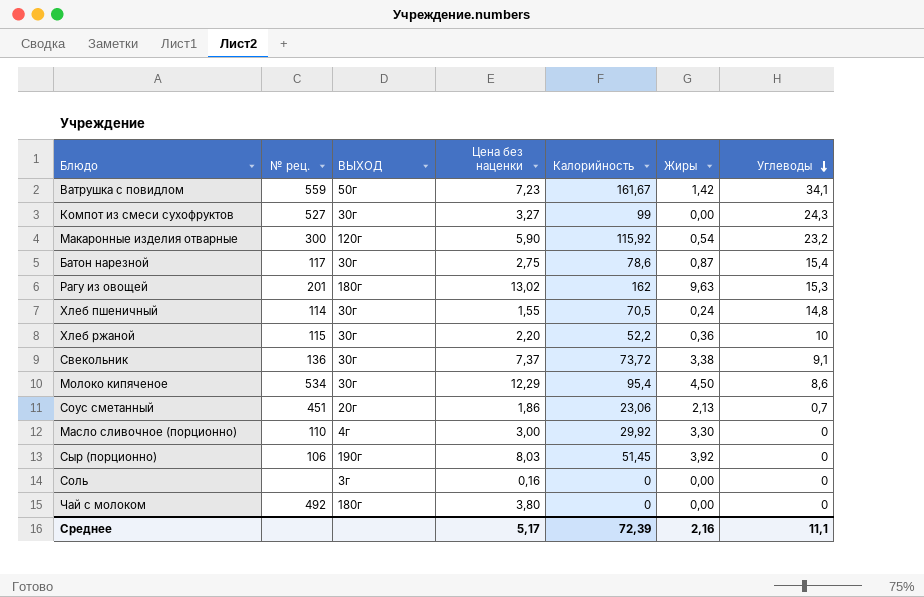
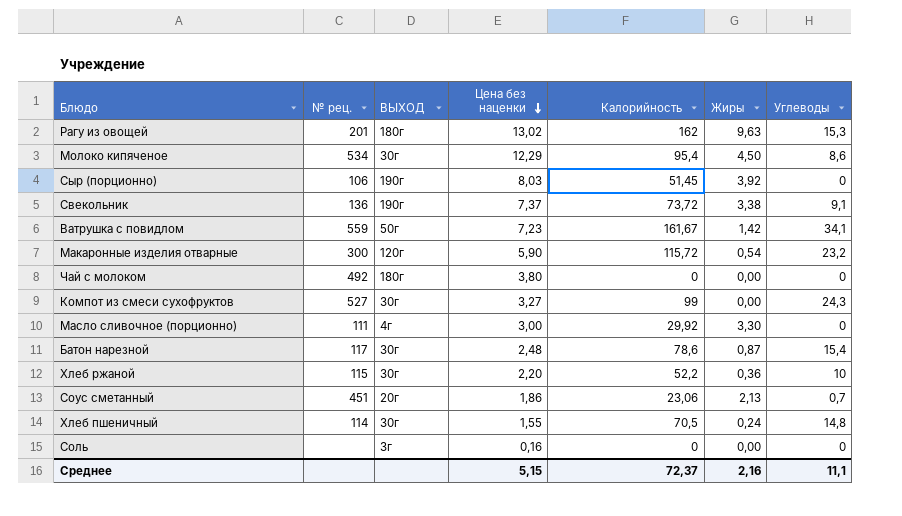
row order: Углеводы descending -> Цена без наценки descending
Свекольник | ВЫХОД: 30г -> 190г
Макаронные изделия отварные | Калорийность: 115,92 -> 115,72
Масло сливочное (порционно) | № рец.: 110 -> 111
Батон нарезной | Цена без наценки: 2,75 -> 2,48
Среднее | Цена без наценки: 5,17 -> 5,15
Среднее | Калорийность: 72,39 -> 72,37

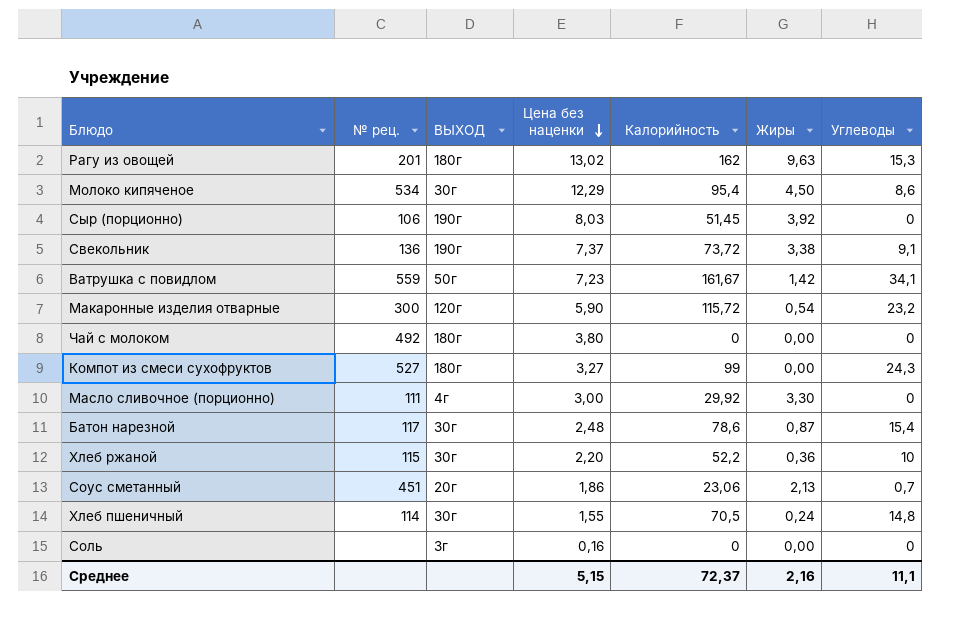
Компот из смеси сухофруктов | ВЫХОД: 30г -> 180г

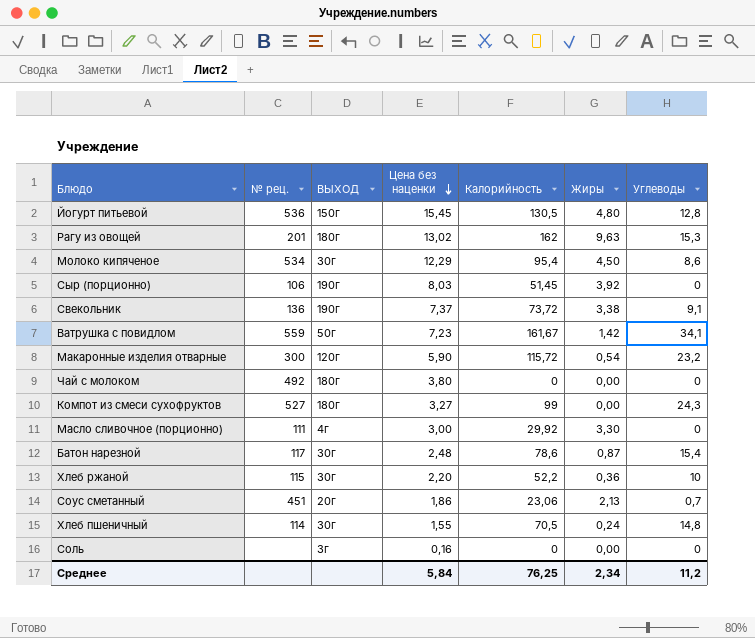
row Йогурт питьевой: none -> 536 | 150г | 15,45 | 130,5 | 4,80 | 12,8
Среднее | Цена без наценки: 5,15 -> 5,84
Среднее | Калорийность: 72,37 -> 76,25
Среднее | Жиры: 2,16 -> 2,34
Среднее | Углеводы: 11,1 -> 11,2

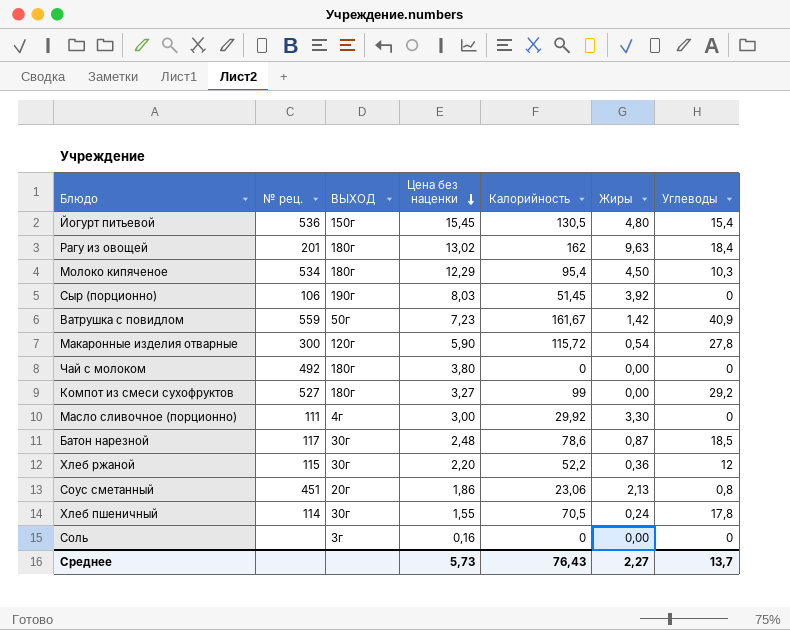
row Свекольник: 136 | 190г | 7,37 | 73,72 | 3,38 | 9,1 -> none
Йогурт питьевой | Углеводы: 12,8 -> 15,4
Рагу из овощей | Углеводы: 15,3 -> 18,4
Молоко кипяченое | ВЫХОД: 30г -> 180г
Молоко кипяченое | Углеводы: 8,6 -> 10,3
Ватрушка с повидлом | Углеводы: 34,1 -> 40,9
Макаронные изделия отварные | Углеводы: 23,2 -> 27,8
Компот из смеси сухофруктов | Углеводы: 24,3 -> 29,2
Батон нарезной | Углеводы: 15,4 -> 18,5
Хлеб ржаной | Углеводы: 10 -> 12
Соус сметанный | Углеводы: 0,7 -> 0,8
Хлеб пшеничный | Углеводы: 14,8 -> 17,8
Среднее | Цена без наценки: 5,84 -> 5,73
Среднее | Калорийность: 76,25 -> 76,43
Среднее | Жиры: 2,34 -> 2,27
Среднее | Углеводы: 11,2 -> 13,7

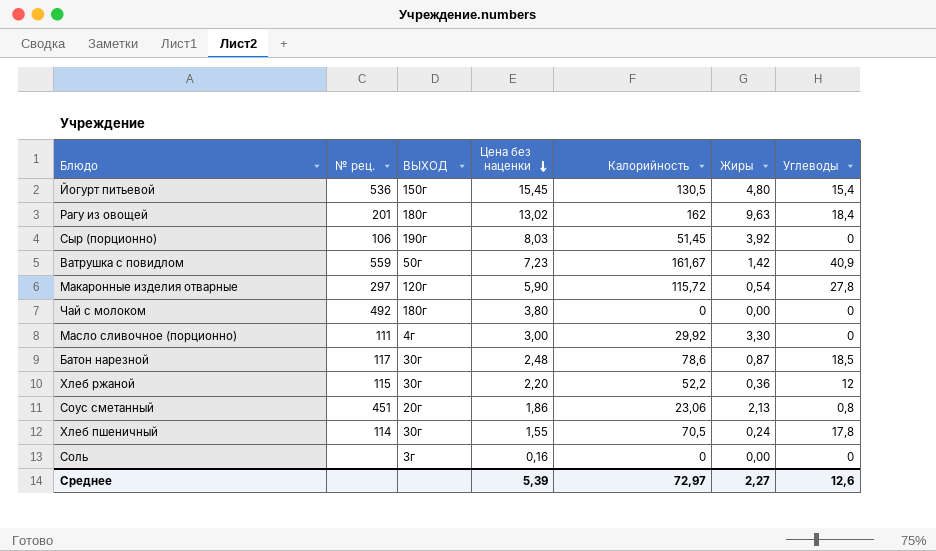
row Молоко кипяченое: 534 | 180г | 12,29 | 95,4 | 4,50 | 10,3 -> none
row Компот из смеси сухофруктов: 527 | 180г | 3,27 | 99 | 0,00 | 29,2 -> none
Макаронные изделия отварные | № рец.: 300 -> 297
Среднее | Цена без наценки: 5,73 -> 5,39
Среднее | Калорийность: 76,43 -> 72,97
Среднее | Углеводы: 13,7 -> 12,6

